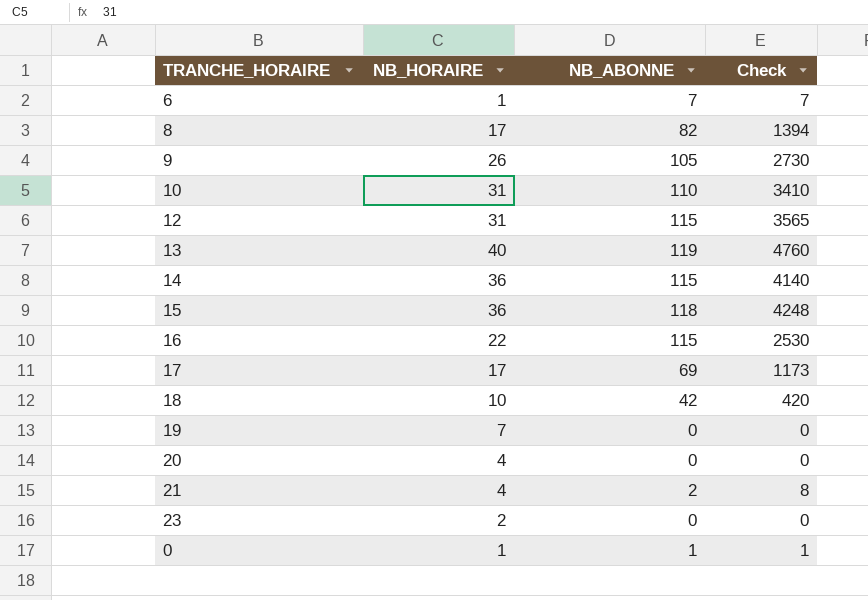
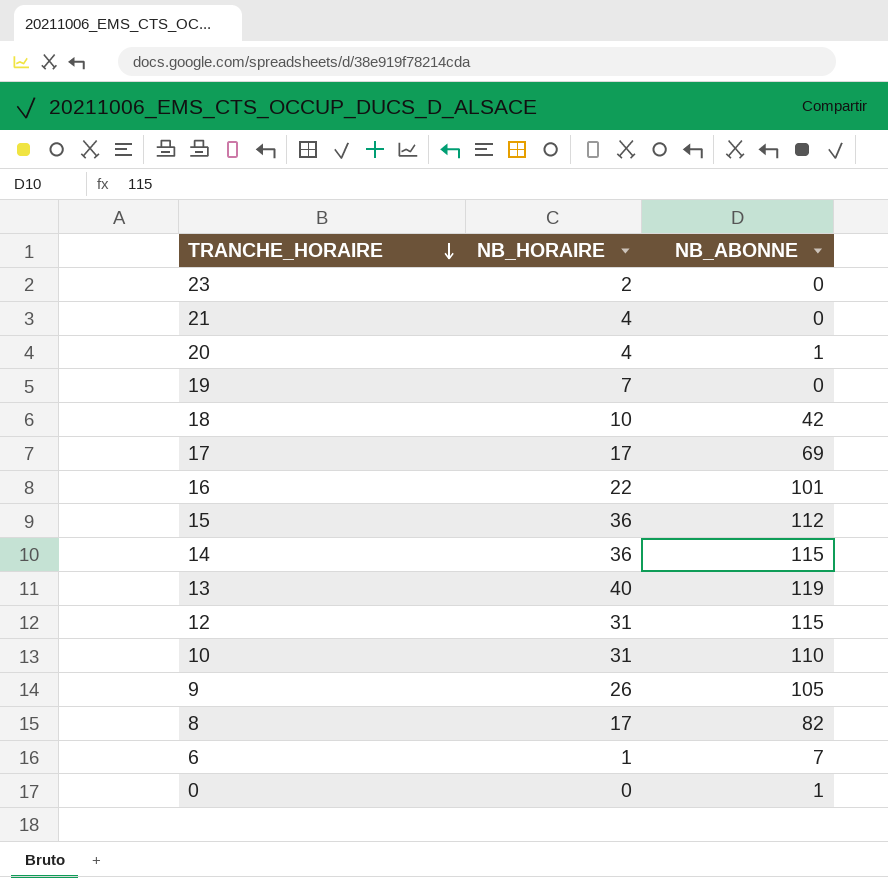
row order: none -> TRANCHE_HORAIRE descending
column Check | formula: [NB_HORAIRE] * [NB_ABONNE] -> none
21 | NB_ABONNE: 2 -> 0
20 | NB_ABONNE: 0 -> 1
16 | NB_ABONNE: 115 -> 101
15 | NB_ABONNE: 118 -> 112
0 | NB_HORAIRE: 1 -> 0

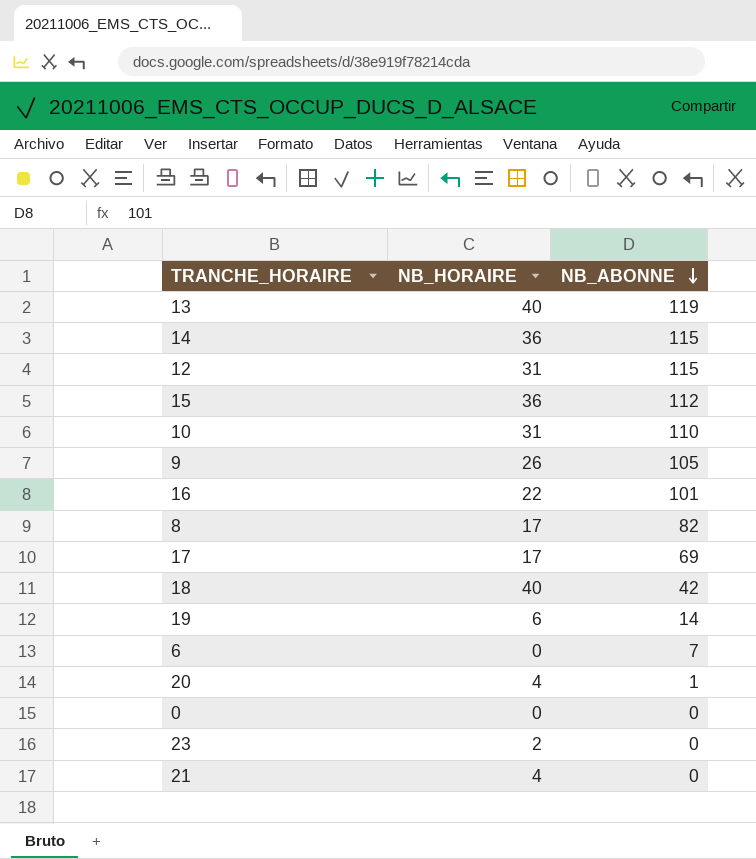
row order: TRANCHE_HORAIRE descending -> NB_ABONNE descending
18 | NB_HORAIRE: 10 -> 40
19 | NB_HORAIRE: 7 -> 6
19 | NB_ABONNE: 0 -> 14
6 | NB_HORAIRE: 1 -> 0
0 | NB_ABONNE: 1 -> 0

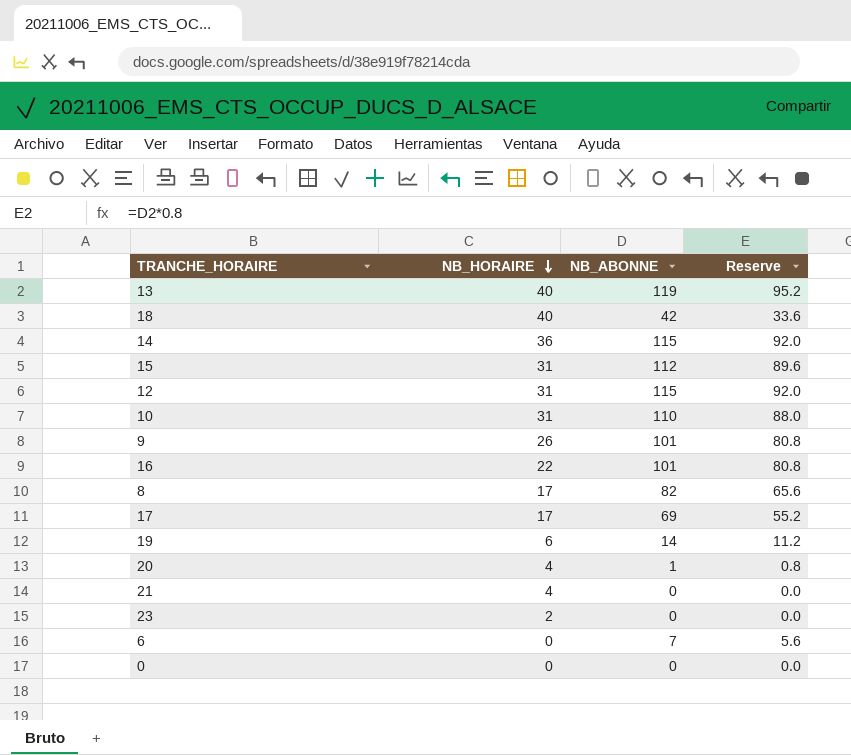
row order: NB_ABONNE descending -> NB_HORAIRE descending
column Reserve | formula: none -> [NB_ABONNE] * 0.8
15 | NB_HORAIRE: 36 -> 31
9 | NB_ABONNE: 105 -> 101

